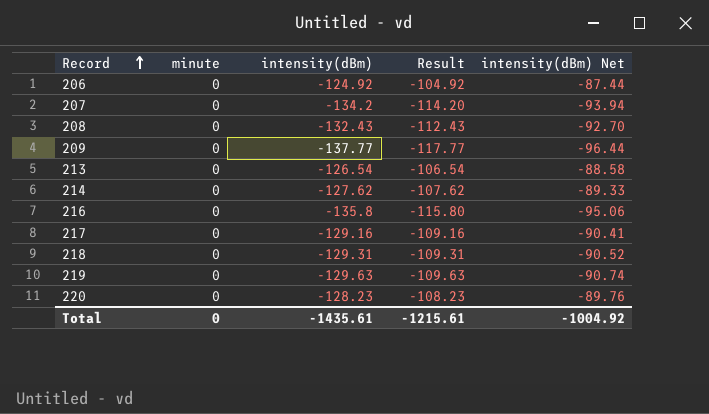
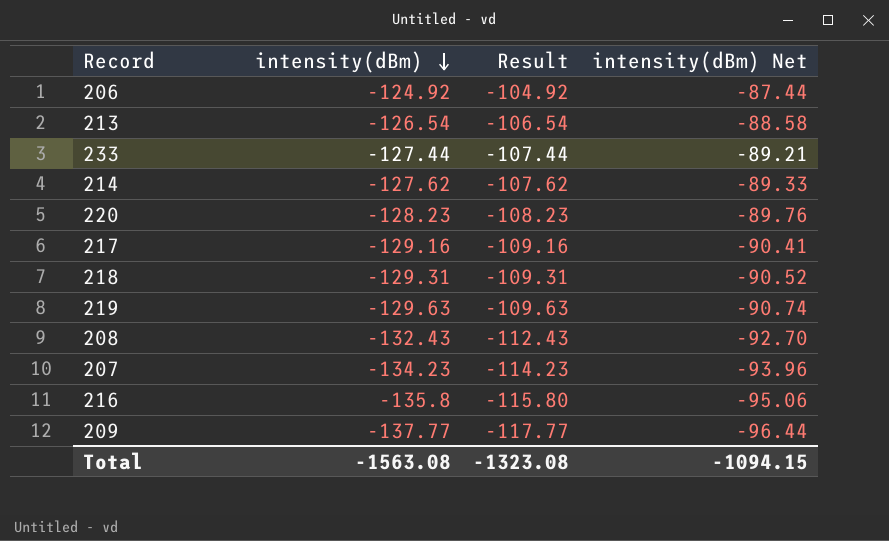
row order: Record ascending -> intensity(dBm) descending
column minute | position: 2 -> none
row 233: none -> -127.44 | -107.44 | -89.21
207 | intensity(dBm): -134.2 -> -134.23
207 | Result: -114.20 -> -114.23
207 | intensity(dBm) Net: -93.94 -> -93.96
Total | intensity(dBm): -1435.61 -> -1563.08
Total | Result: -1215.61 -> -1323.08
Total | intensity(dBm) Net: -1004.92 -> -1094.15

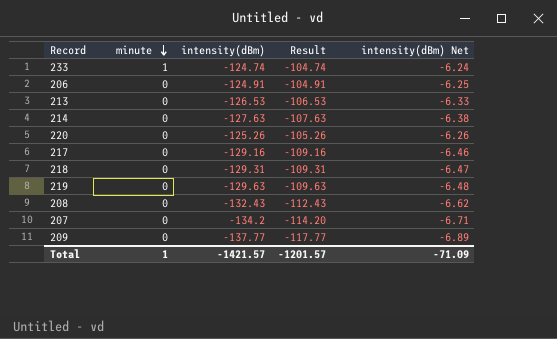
row order: intensity(dBm) descending -> minute descending
column minute | position: none -> 2
column intensity(dBm) Net | formula: [intensity(dBm)] * 0.7 -> [intensity(dBm)] * 0.05
row 216: -135.8 | -115.80 | -95.06 -> none
233 | intensity(dBm): -127.44 -> -124.74
233 | Result: -107.44 -> -104.74
206 | intensity(dBm): -124.92 -> -124.91
206 | Result: -104.92 -> -104.91
213 | intensity(dBm): -126.54 -> -126.53
213 | Result: -106.54 -> -106.53
214 | intensity(dBm): -127.62 -> -127.63
214 | Result: -107.62 -> -107.63
220 | intensity(dBm): -128.23 -> -125.26
220 | Result: -108.23 -> -105.26
207 | intensity(dBm): -134.23 -> -134.2
207 | Result: -114.23 -> -114.20
Total | intensity(dBm): -1563.08 -> -1421.57
Total | Result: -1323.08 -> -1201.57
Total | intensity(dBm) Net: -1094.15 -> -71.09

